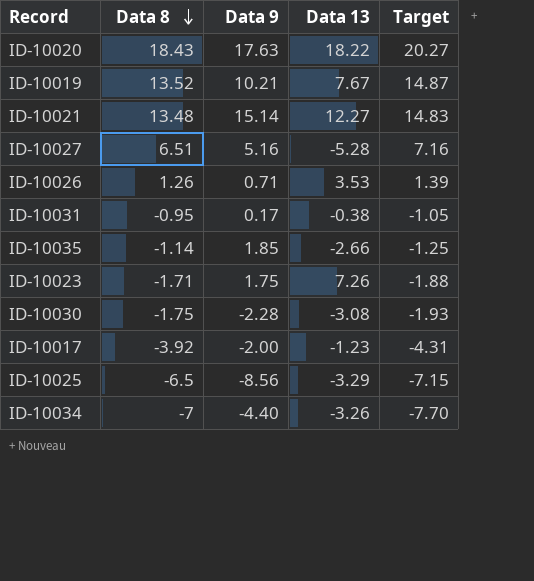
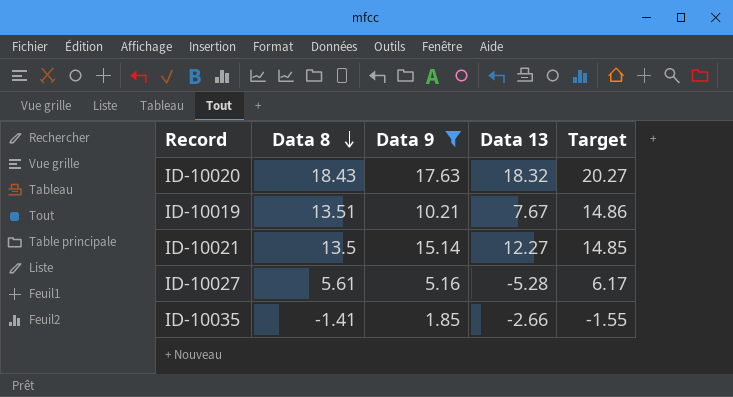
filter: none -> Data 9 >= 1.85
ID-10020 | Data 13: 18.22 -> 18.32
ID-10019 | Data 8: 13.52 -> 13.51
ID-10019 | Target: 14.87 -> 14.86
ID-10021 | Data 8: 13.48 -> 13.5
ID-10021 | Target: 14.83 -> 14.85
ID-10027 | Data 8: 6.51 -> 5.61
ID-10027 | Target: 7.16 -> 6.17
ID-10035 | Data 8: -1.14 -> -1.41
ID-10035 | Target: -1.25 -> -1.55

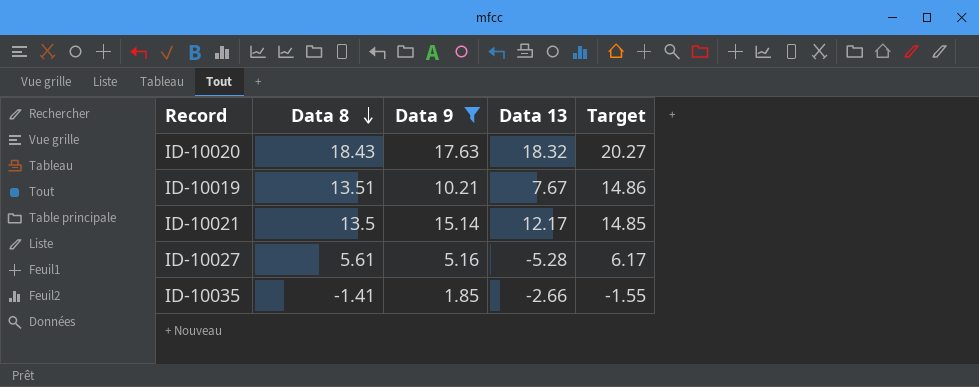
ID-10021 | Data 13: 12.27 -> 12.17

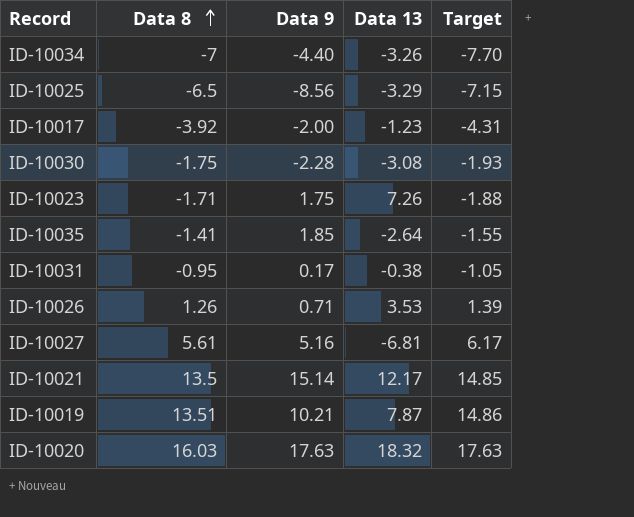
filter: Data 9 >= 1.85 -> none
row order: Data 8 descending -> Data 8 ascending
ID-10035 | Data 13: -2.66 -> -2.64
ID-10027 | Data 13: -5.28 -> -6.81
ID-10019 | Data 13: 7.67 -> 7.87
ID-10020 | Data 8: 18.43 -> 16.03
ID-10020 | Target: 20.27 -> 17.63

